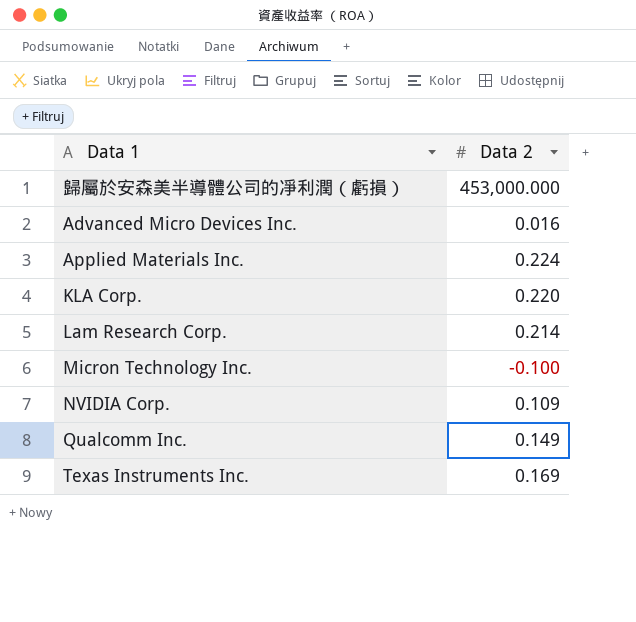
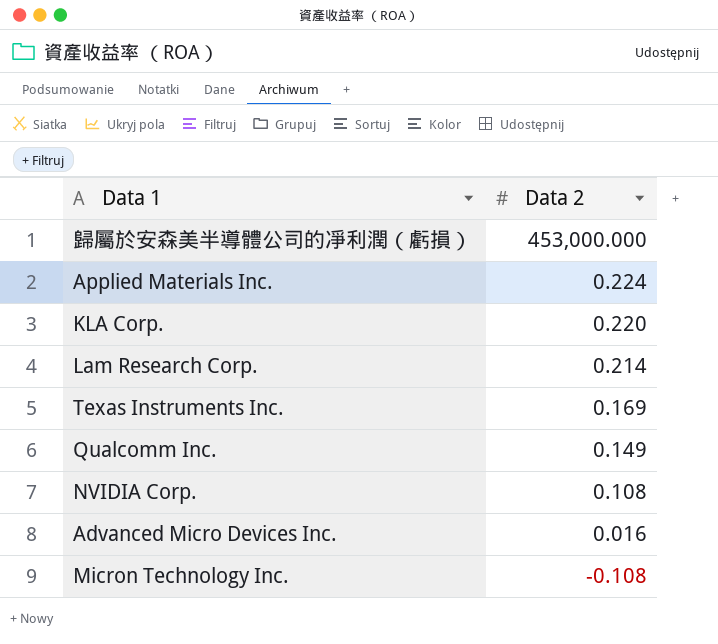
row order: none -> Data 2 descending
NVIDIA Corp. | Data 2: 0.109 -> 0.108
Micron Technology Inc. | Data 2: -0.100 -> -0.108

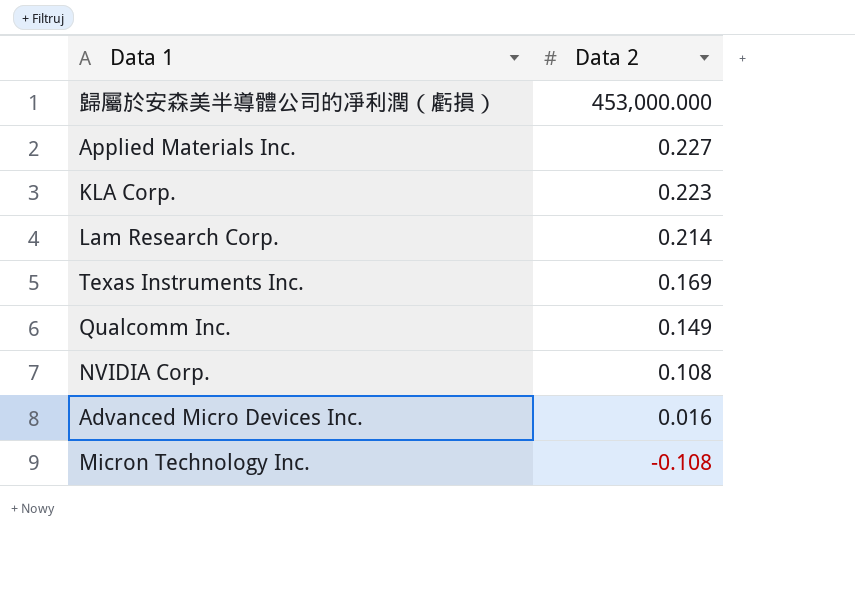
Applied Materials Inc. | Data 2: 0.224 -> 0.227
KLA Corp. | Data 2: 0.220 -> 0.223

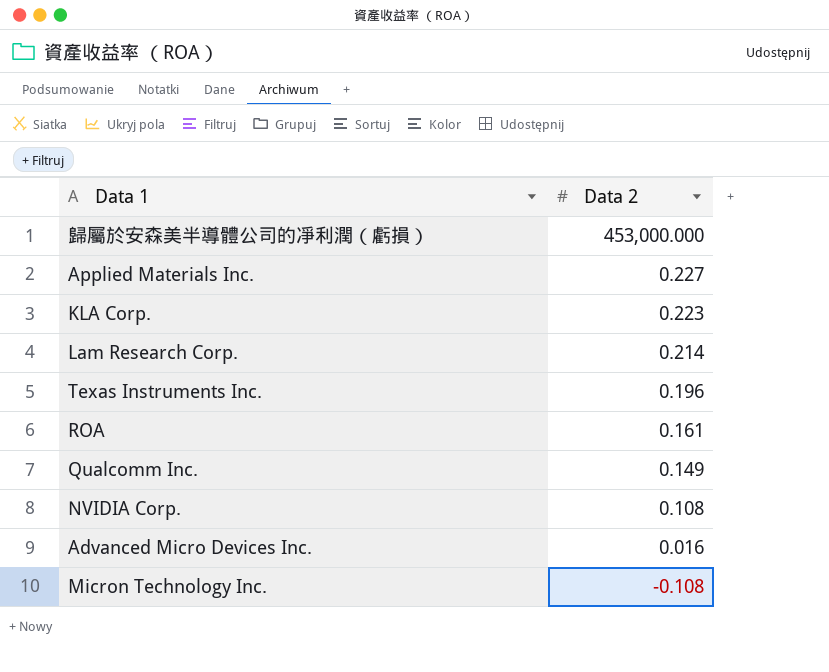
Texas Instruments Inc. | Data 2: 0.169 -> 0.196
row ROA: none -> 0.161

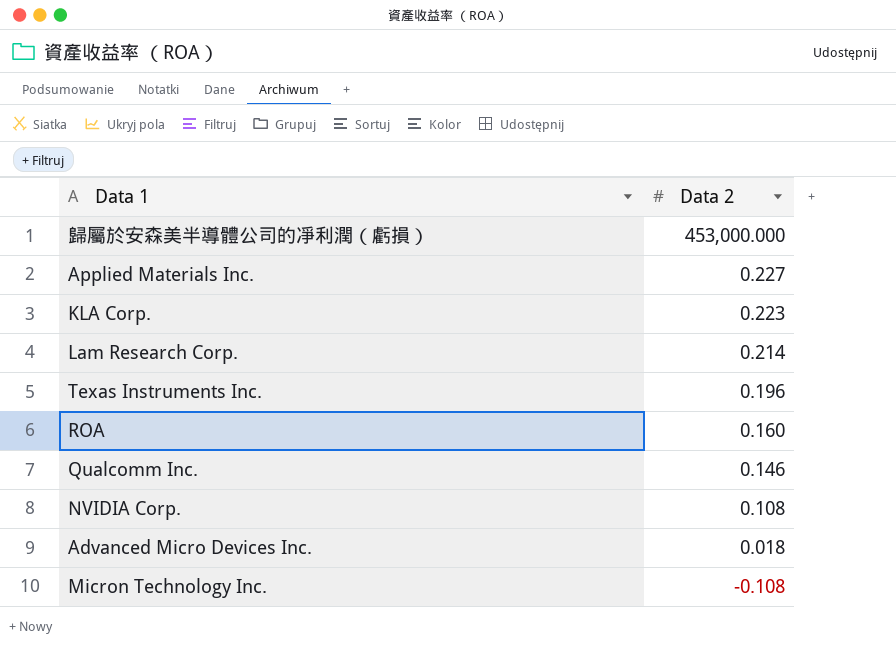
ROA | Data 2: 0.161 -> 0.160
Qualcomm Inc. | Data 2: 0.149 -> 0.146
Advanced Micro Devices Inc. | Data 2: 0.016 -> 0.018

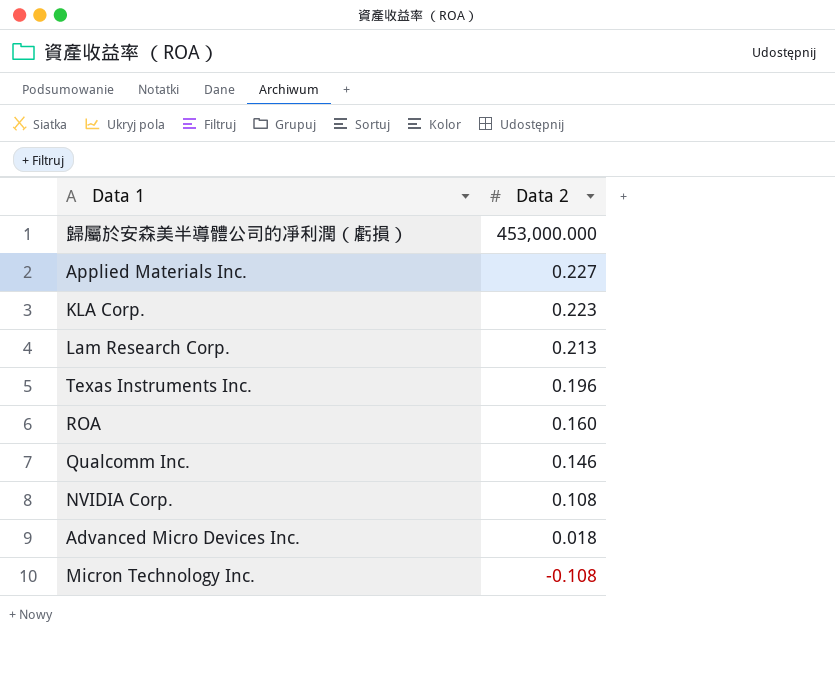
Lam Research Corp. | Data 2: 0.214 -> 0.213

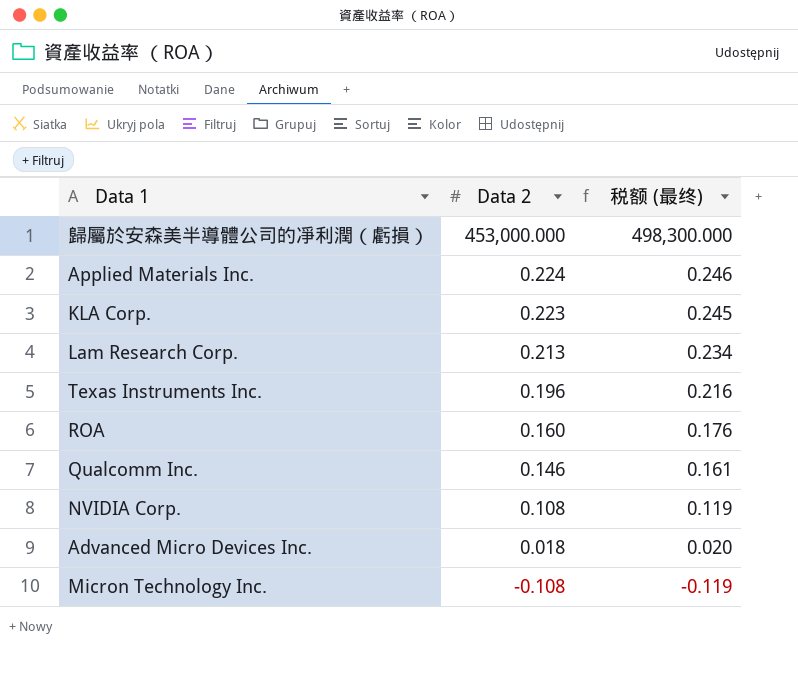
column 税额 (最终) | formula: none -> [Data 2] * 1.1
Applied Materials Inc. | Data 2: 0.227 -> 0.224

